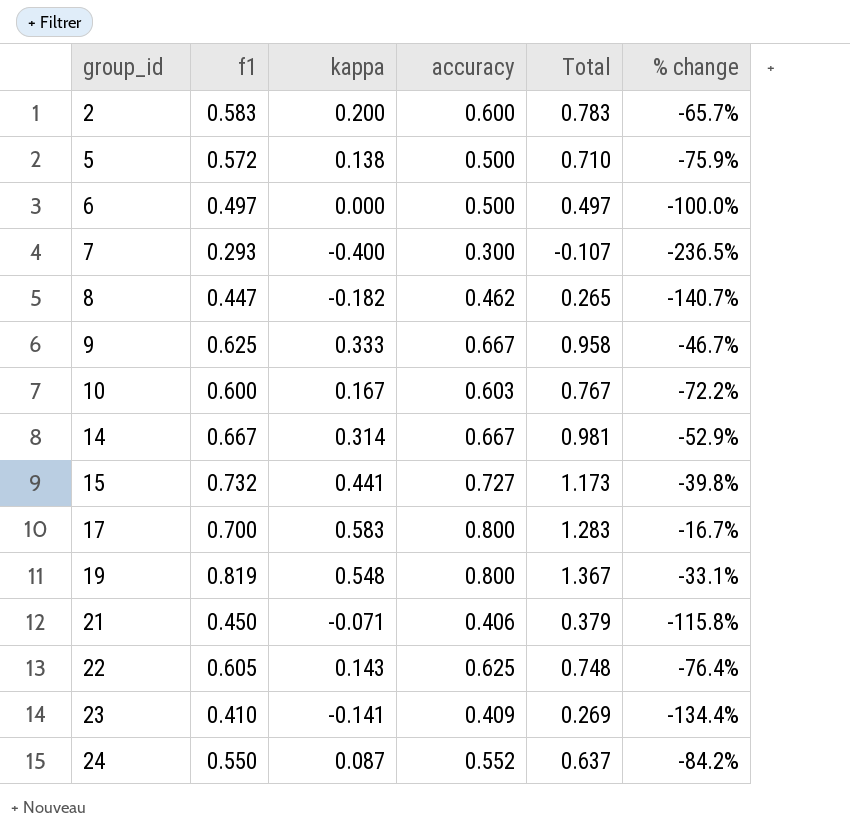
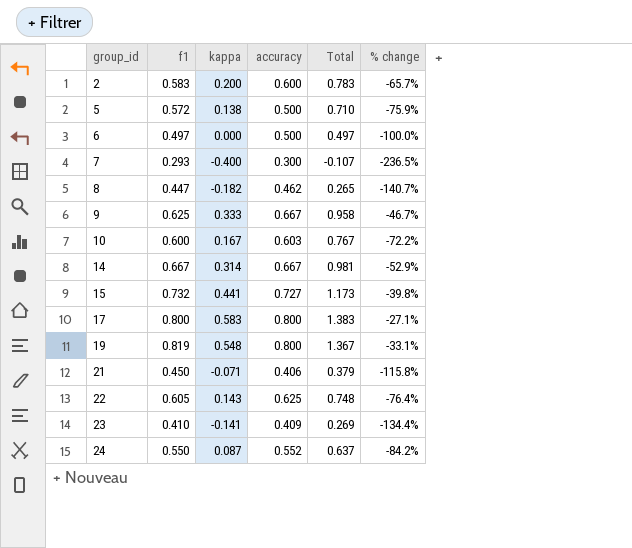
17 | f1: 0.700 -> 0.800
17 | Total: 1.283 -> 1.383
17 | % change: -16.7% -> -27.1%

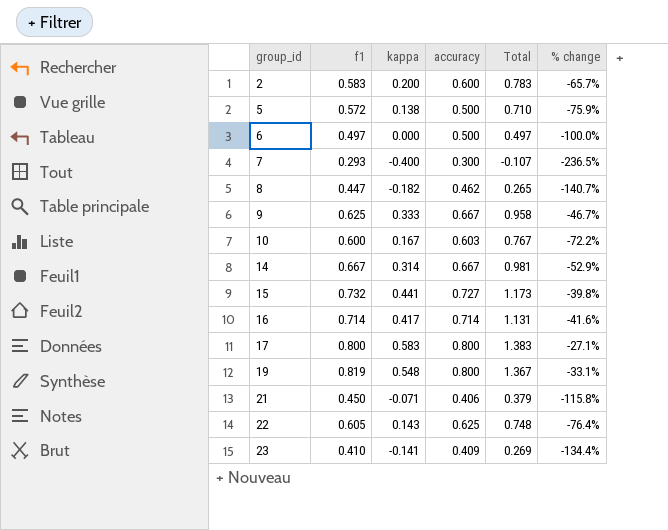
row 24: 0.550 | 0.087 | 0.552 | 0.637 | -84.2% -> none
row 16: none -> 0.714 | 0.417 | 0.714 | 1.131 | -41.6%

